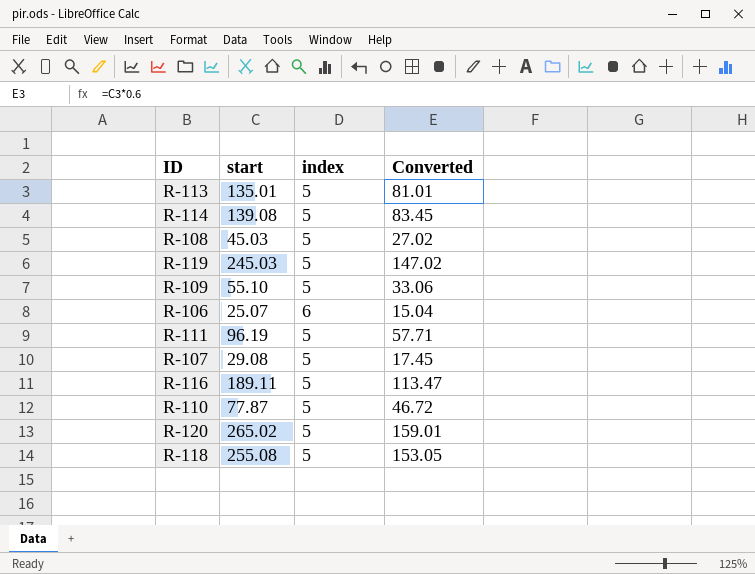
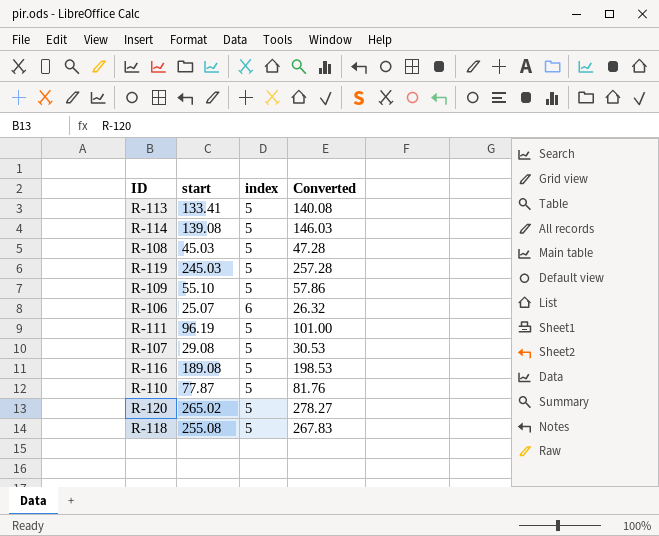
column Converted | formula: [start] * 0.6 -> [start] * 1.05
R-113 | start: 135.01 -> 133.41
R-116 | start: 189.11 -> 189.08

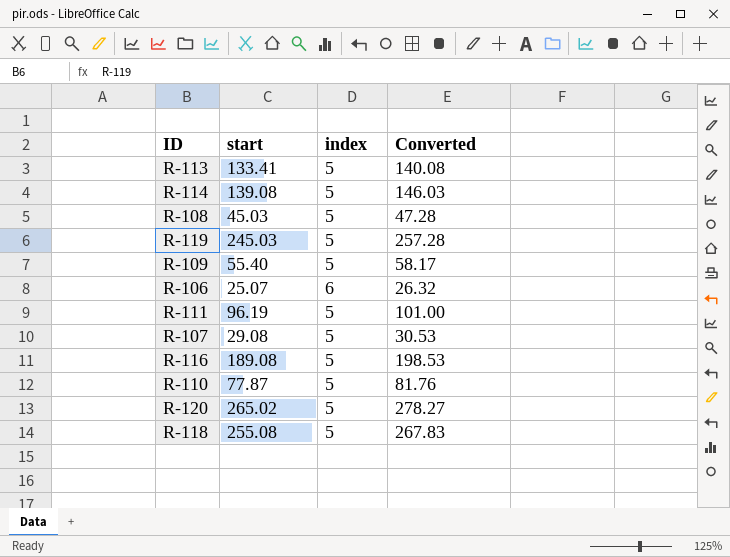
R-109 | start: 55.10 -> 55.40
R-109 | Converted: 57.86 -> 58.17

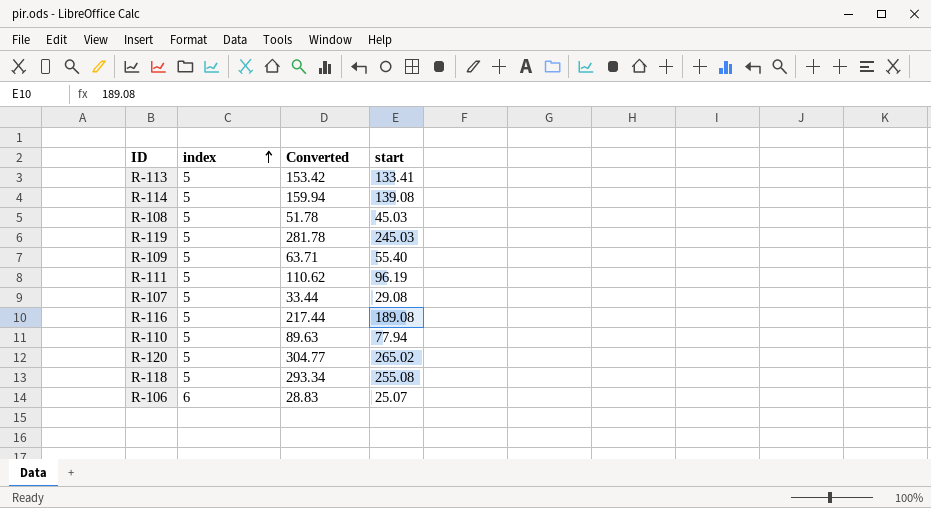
row order: none -> index ascending
column Converted | formula: [start] * 1.05 -> [start] * 1.15
column start | position: 2 -> 4
R-110 | start: 77.87 -> 77.94

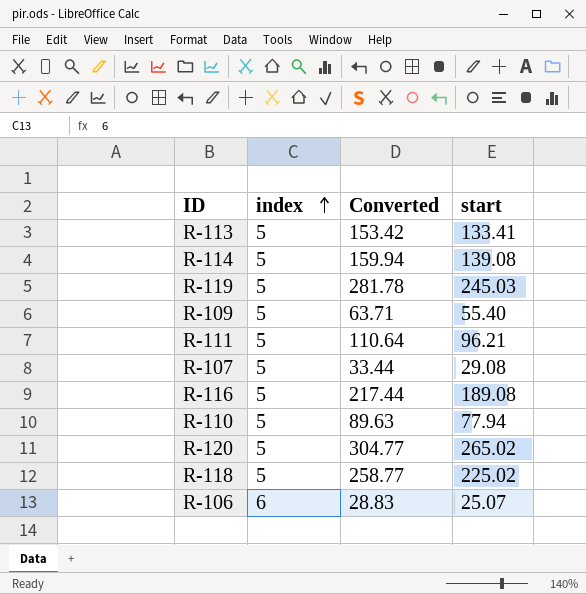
row R-108: 5 | 51.78 | 45.03 -> none
R-111 | Converted: 110.62 -> 110.64
R-111 | start: 96.19 -> 96.21
R-118 | Converted: 293.34 -> 258.77
R-118 | start: 255.08 -> 225.02

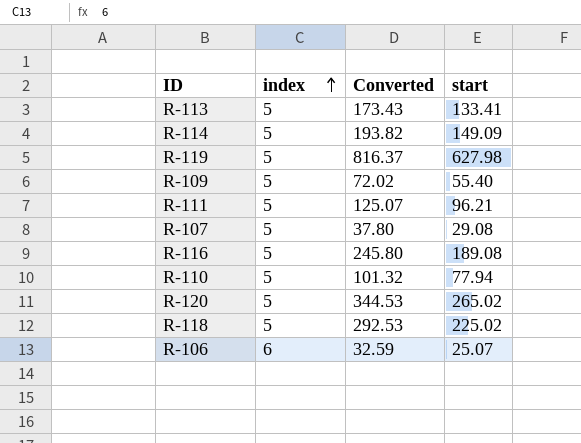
column Converted | formula: [start] * 1.15 -> [start] * 1.3
R-114 | start: 139.08 -> 149.09
R-119 | start: 245.03 -> 627.98

